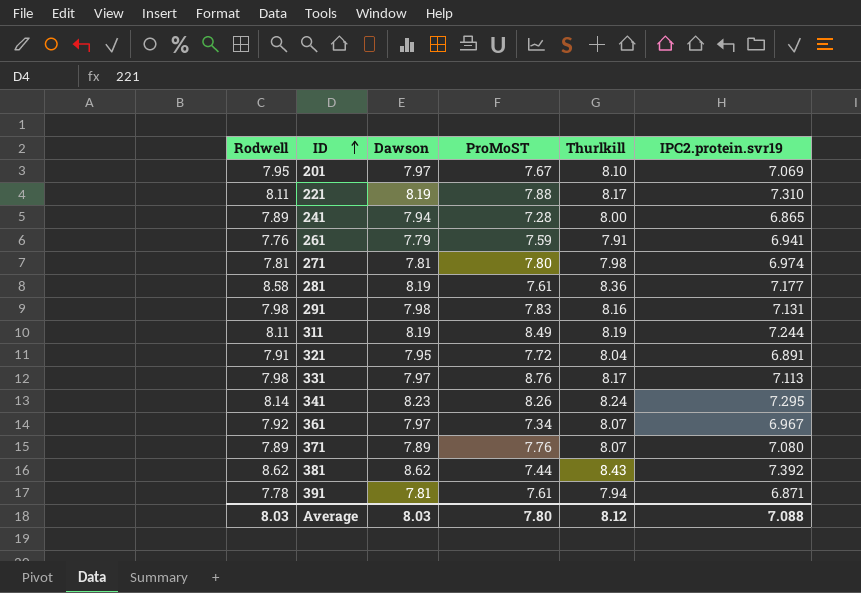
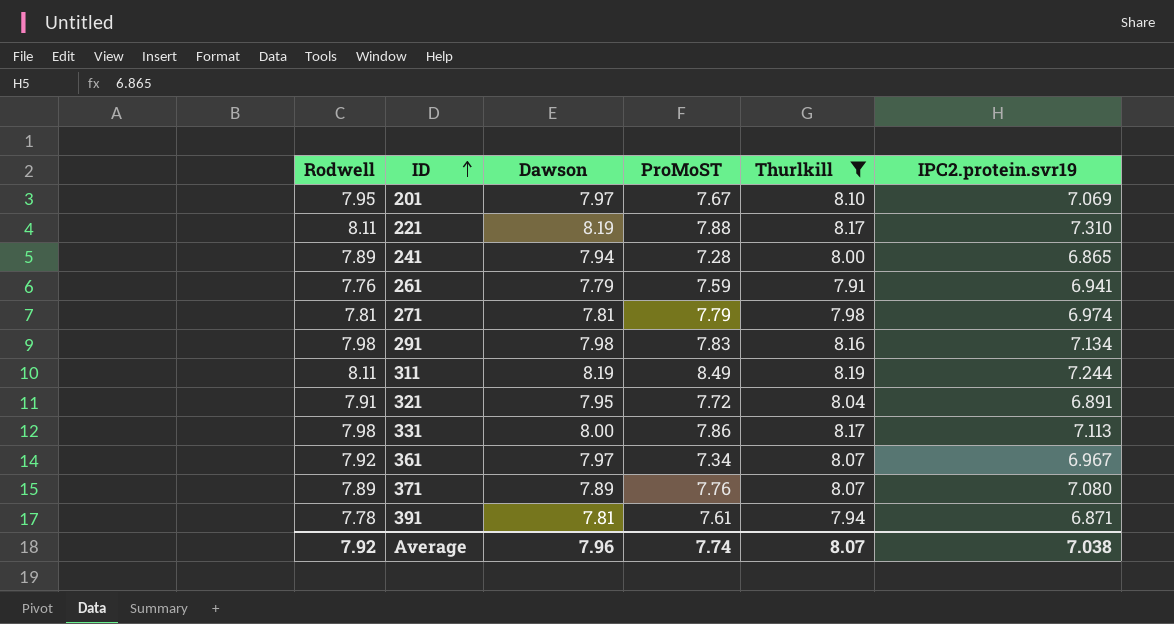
filter: none -> Thurlkill <= 8.19
271 | ProMoST: 7.80 -> 7.79
291 | IPC2.protein.svr19: 7.131 -> 7.134
331 | Dawson: 7.97 -> 8.00
331 | ProMoST: 8.76 -> 7.86
Average | Rodwell: 8.03 -> 7.92
Average | Dawson: 8.03 -> 7.96
Average | ProMoST: 7.80 -> 7.74
Average | Thurlkill: 8.12 -> 8.07
Average | IPC2.protein.svr19: 7.088 -> 7.038

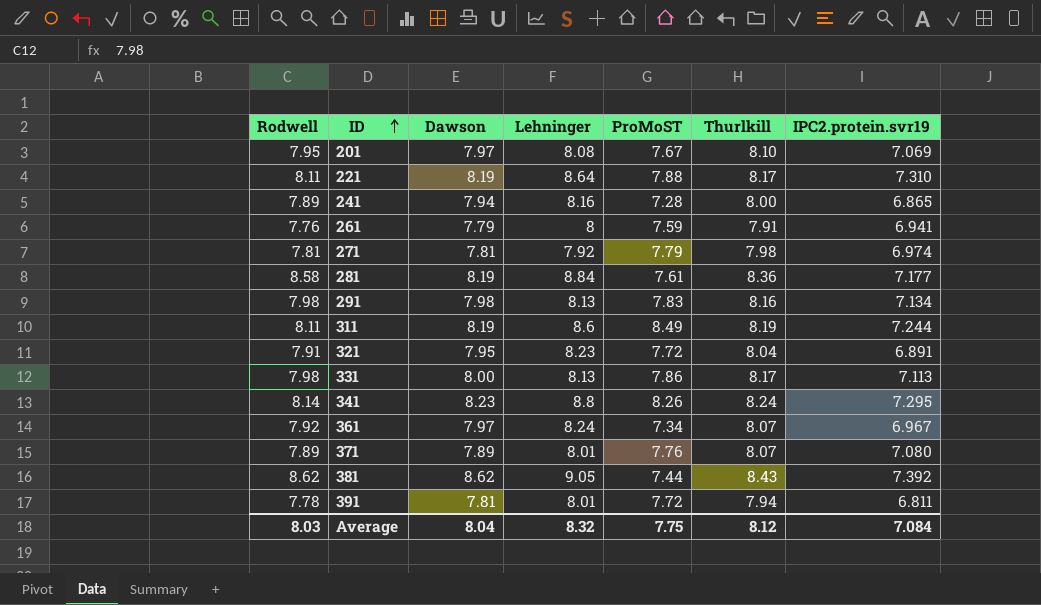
filter: Thurlkill <= 8.19 -> none
column Lehninger | position: none -> 4
391 | ProMoST: 7.61 -> 7.72
391 | IPC2.protein.svr19: 6.871 -> 6.811
Average | Rodwell: 7.92 -> 8.03
Average | Dawson: 7.96 -> 8.04
Average | ProMoST: 7.74 -> 7.75
Average | Thurlkill: 8.07 -> 8.12
Average | IPC2.protein.svr19: 7.038 -> 7.084

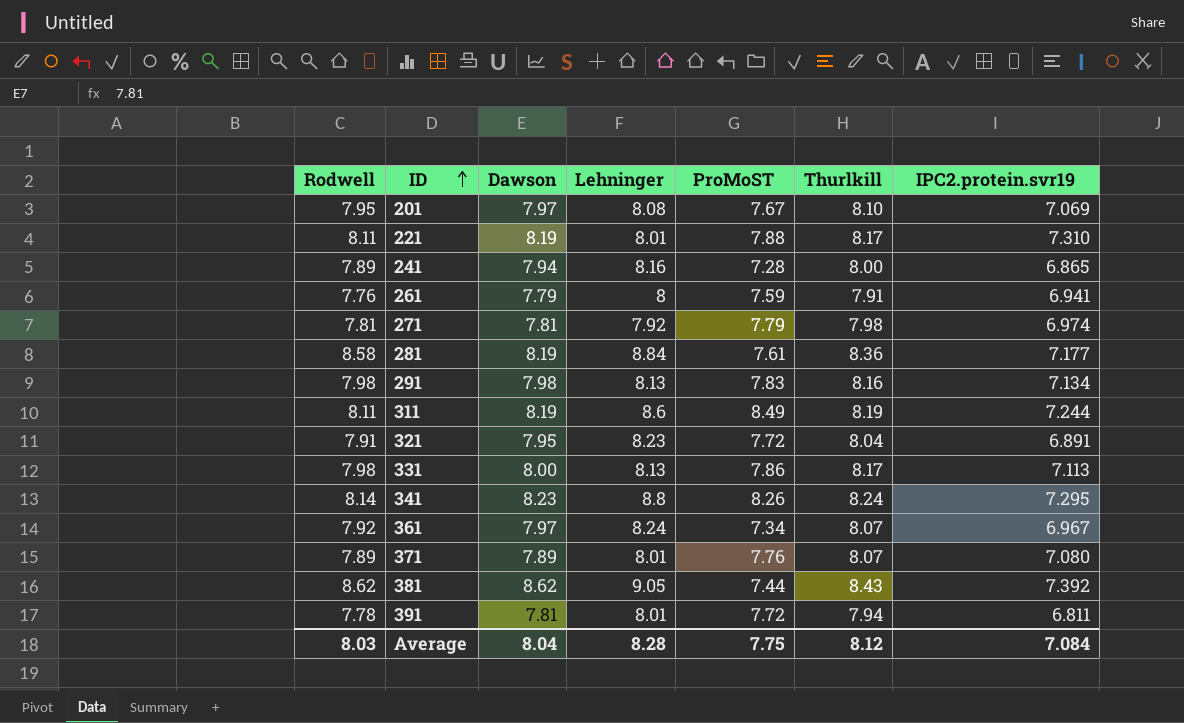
221 | Lehninger: 8.64 -> 8.01
Average | Lehninger: 8.32 -> 8.28

